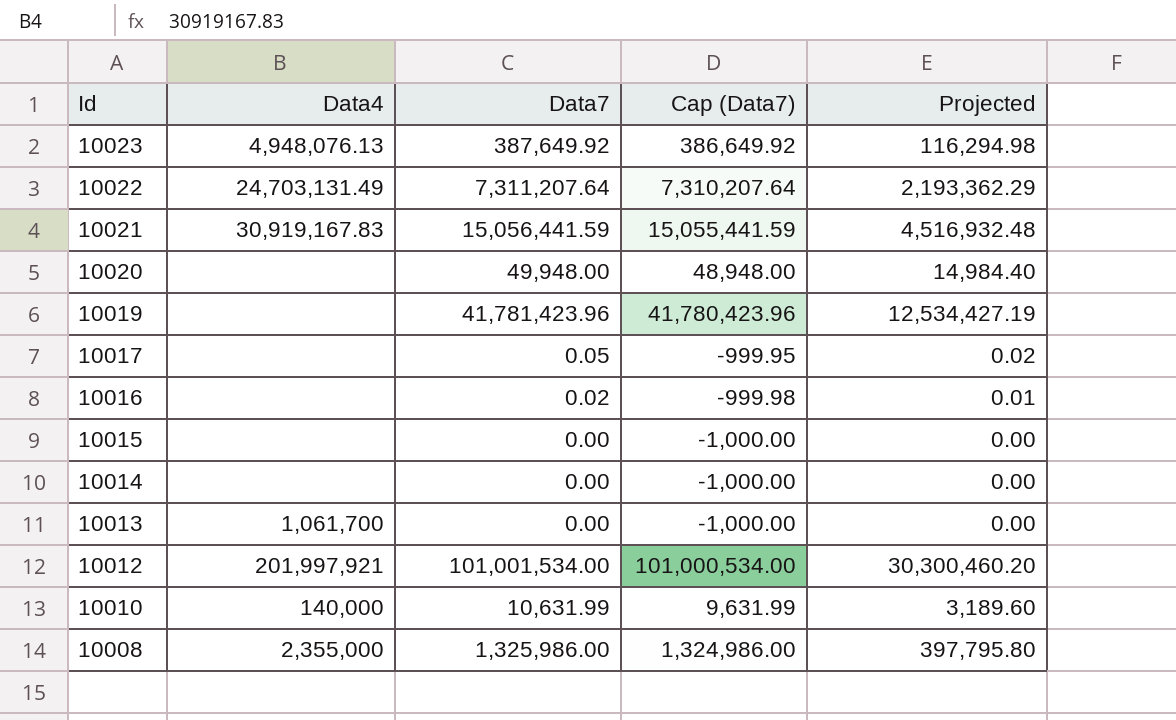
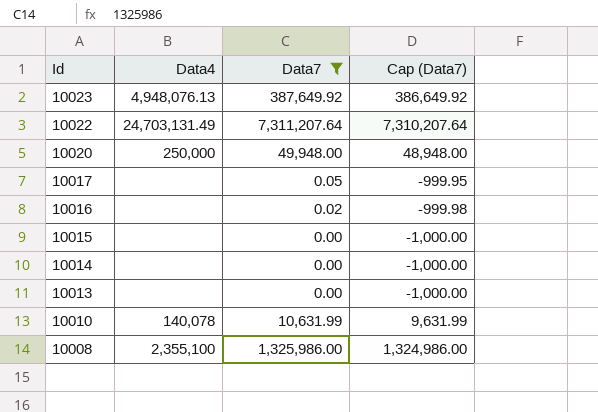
filter: none -> Data7 <= 7,311,207.64
column Projected | formula: [Data7] * 0.3 -> none
10020 | Data4: none -> 250,000
10013 | Data4: 1,061,700 -> none
10010 | Data4: 140,000 -> 140,078
10008 | Data4: 2,355,000 -> 2,355,100

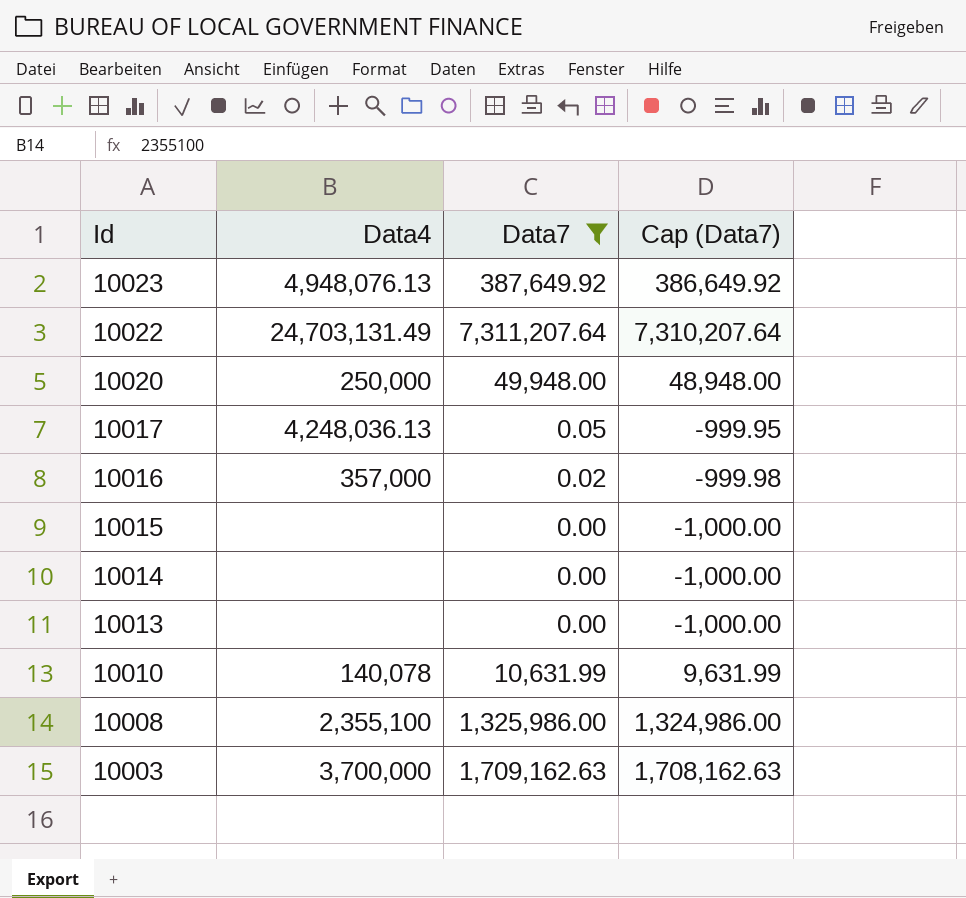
10017 | Data4: none -> 4,248,036.13
10016 | Data4: none -> 357,000
row 10003: none -> 3,700,000 | 1,709,162.63 | 1,708,162.63

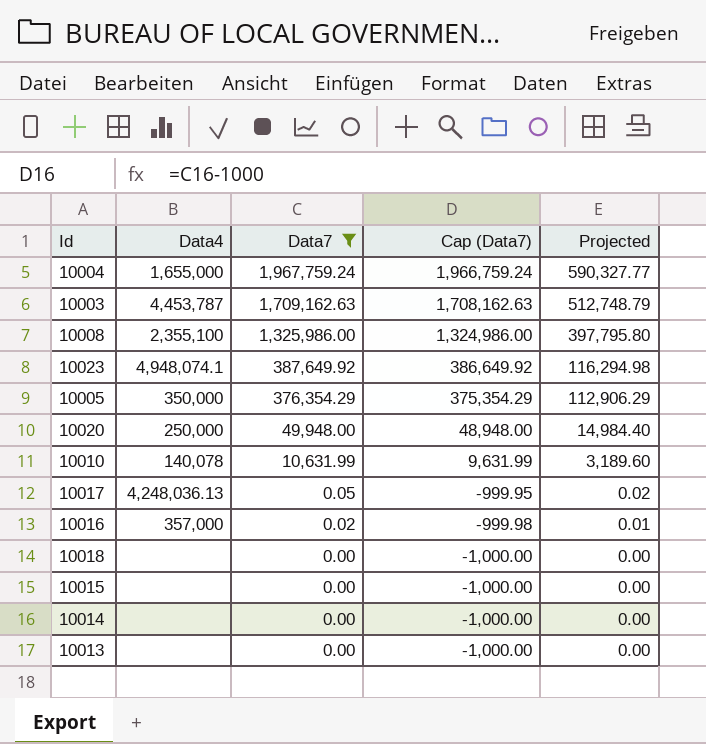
row order: Id descending -> Data7 descending
column Projected | formula: none -> [Data7] * 0.3
row 10022: 24,703,131.49 | 7,311,207.64 | 7,310,207.64 -> none
row 10004: none -> 1,655,000 | 1,967,759.24 | 1,966,759.24 | 590,327.77
10003 | Data4: 3,700,000 -> 4,453,787
10023 | Data4: 4,948,076.13 -> 4,948,074.1
row 10005: none -> 350,000 | 376,354.29 | 375,354.29 | 112,906.29
row 10018: none -> none | 0.00 | -1,000.00 | 0.00

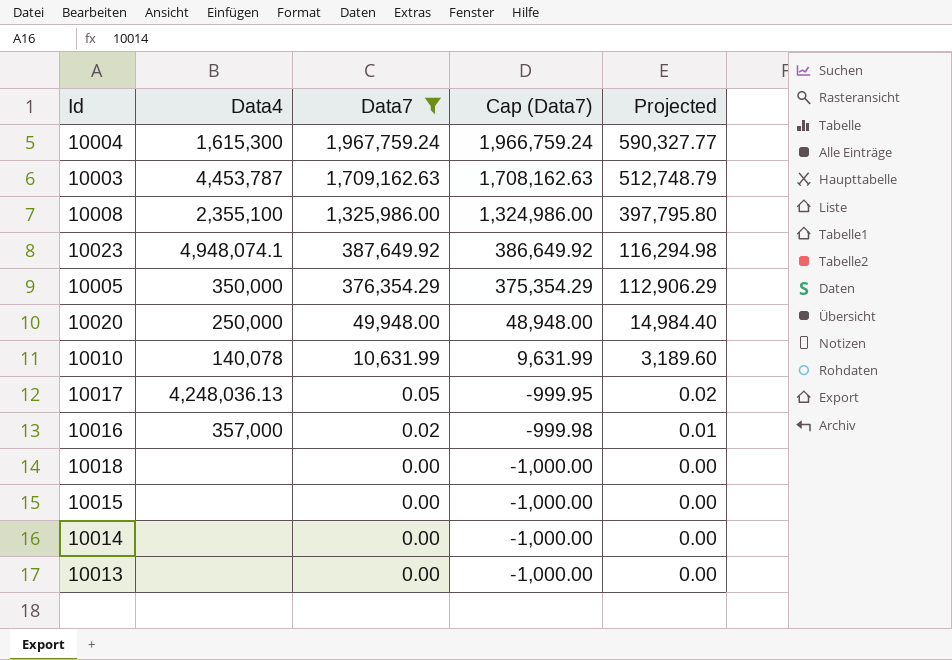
10004 | Data4: 1,655,000 -> 1,615,300

